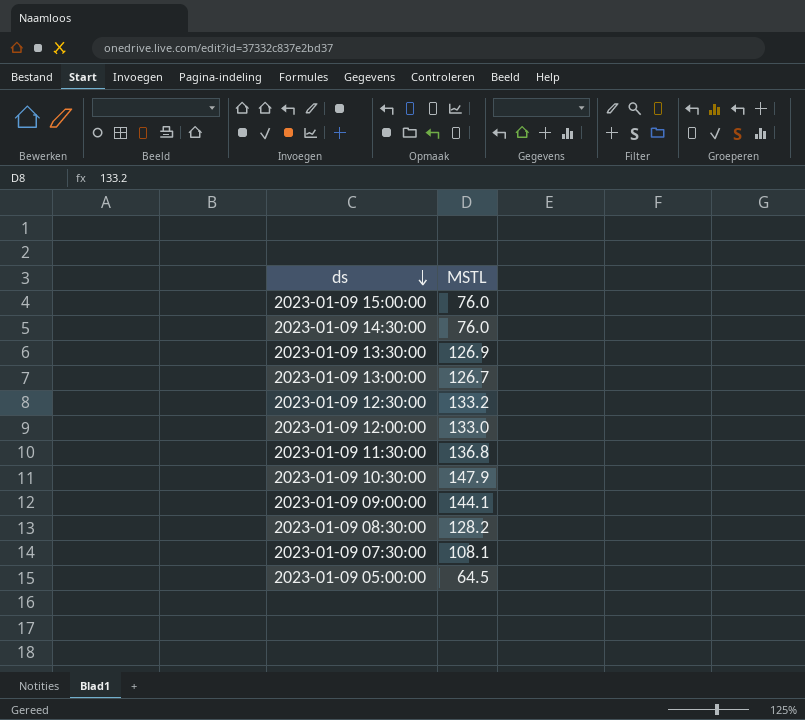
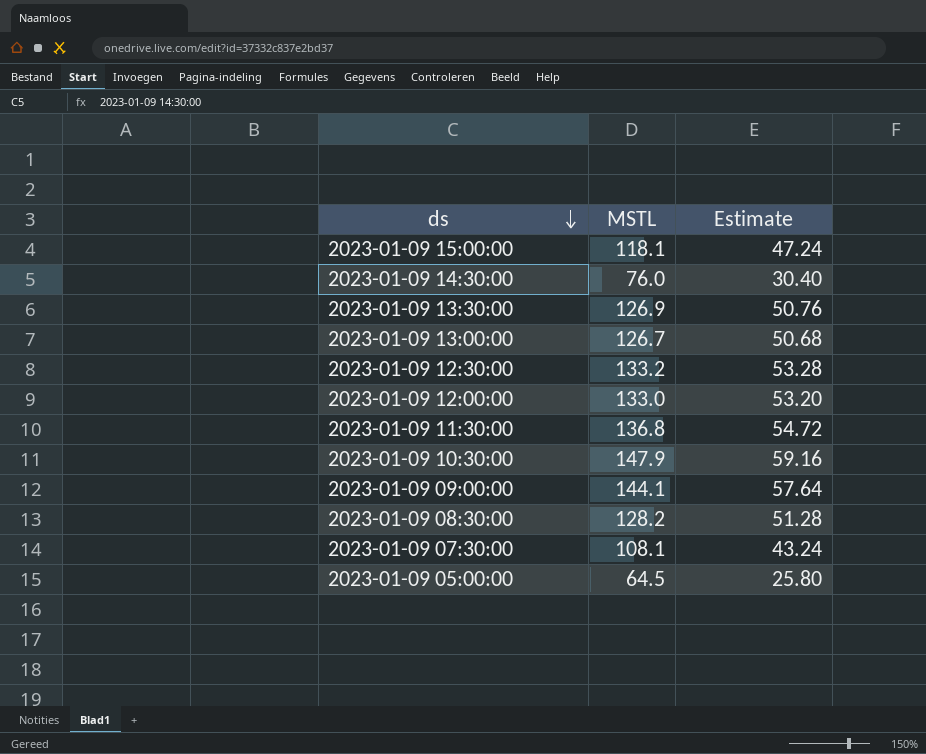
column Estimate | formula: none -> [MSTL] * 0.4
2023-01-09 15:00:00 | MSTL: 76.0 -> 118.1

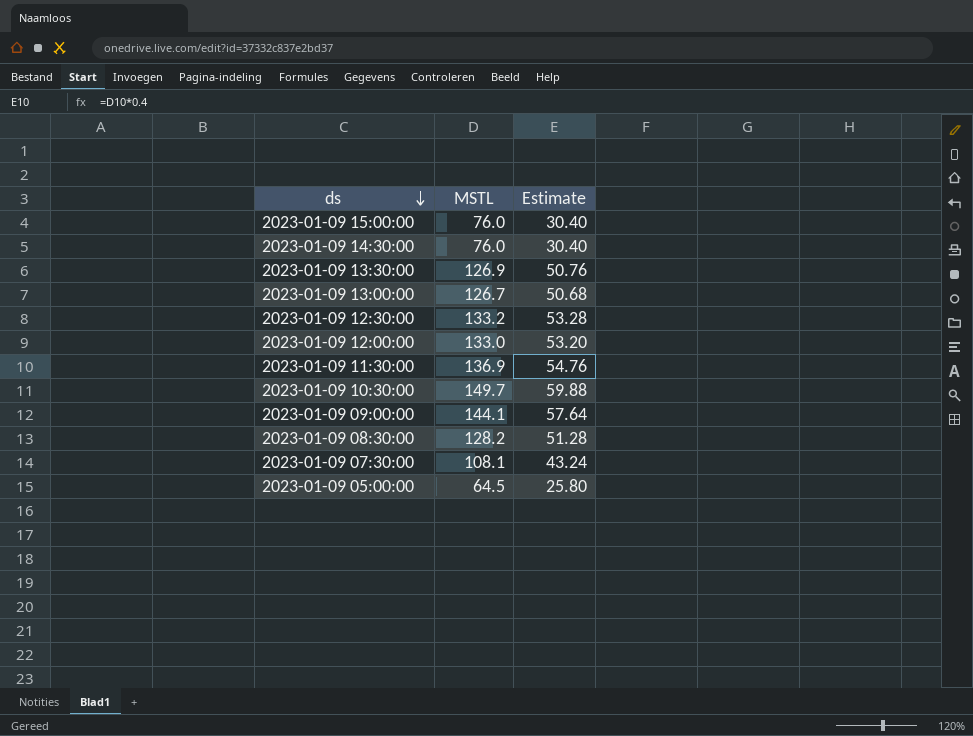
2023-01-09 15:00:00 | MSTL: 118.1 -> 76.0
2023-01-09 15:00:00 | Estimate: 47.24 -> 30.40
2023-01-09 11:30:00 | MSTL: 136.8 -> 136.9
2023-01-09 11:30:00 | Estimate: 54.72 -> 54.76
2023-01-09 10:30:00 | MSTL: 147.9 -> 149.7
2023-01-09 10:30:00 | Estimate: 59.16 -> 59.88

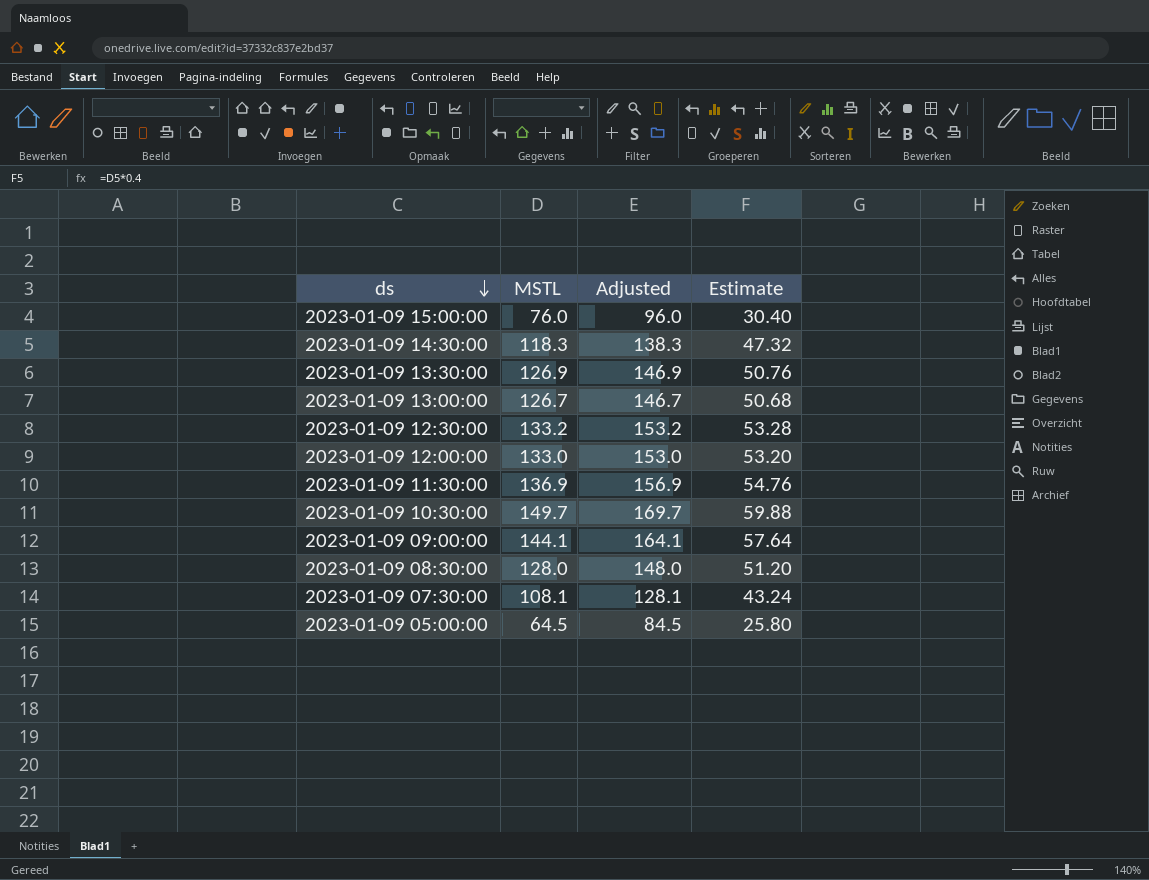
column Adjusted | formula: none -> [MSTL] + 20
2023-01-09 14:30:00 | MSTL: 76.0 -> 118.3
2023-01-09 14:30:00 | Estimate: 30.40 -> 47.32
2023-01-09 08:30:00 | MSTL: 128.2 -> 128.0
2023-01-09 08:30:00 | Estimate: 51.28 -> 51.20

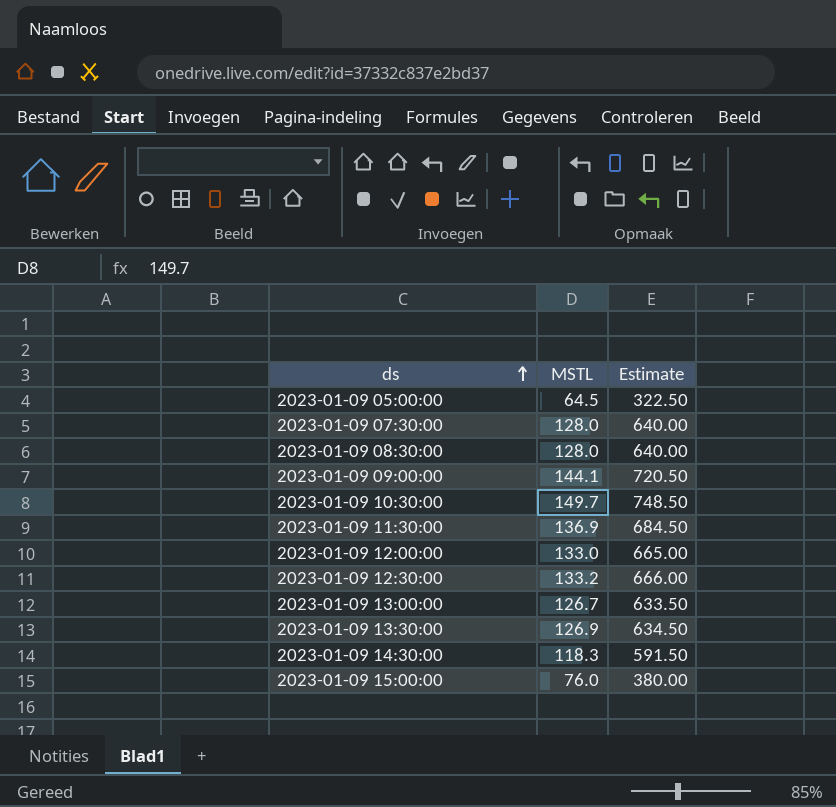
row order: ds descending -> ds ascending
column Adjusted | formula: [MSTL] + 20 -> none
column Estimate | formula: [MSTL] * 0.4 -> [MSTL] * 5
2023-01-09 07:30:00 | MSTL: 108.1 -> 128.0

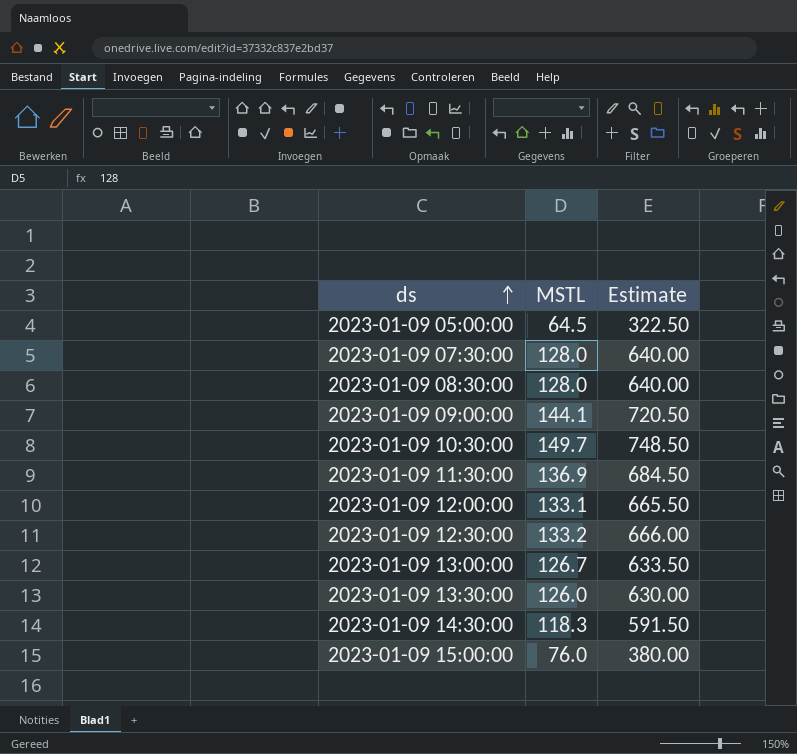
2023-01-09 12:00:00 | MSTL: 133.0 -> 133.1
2023-01-09 12:00:00 | Estimate: 665.00 -> 665.50
2023-01-09 13:30:00 | MSTL: 126.9 -> 126.0
2023-01-09 13:30:00 | Estimate: 634.50 -> 630.00

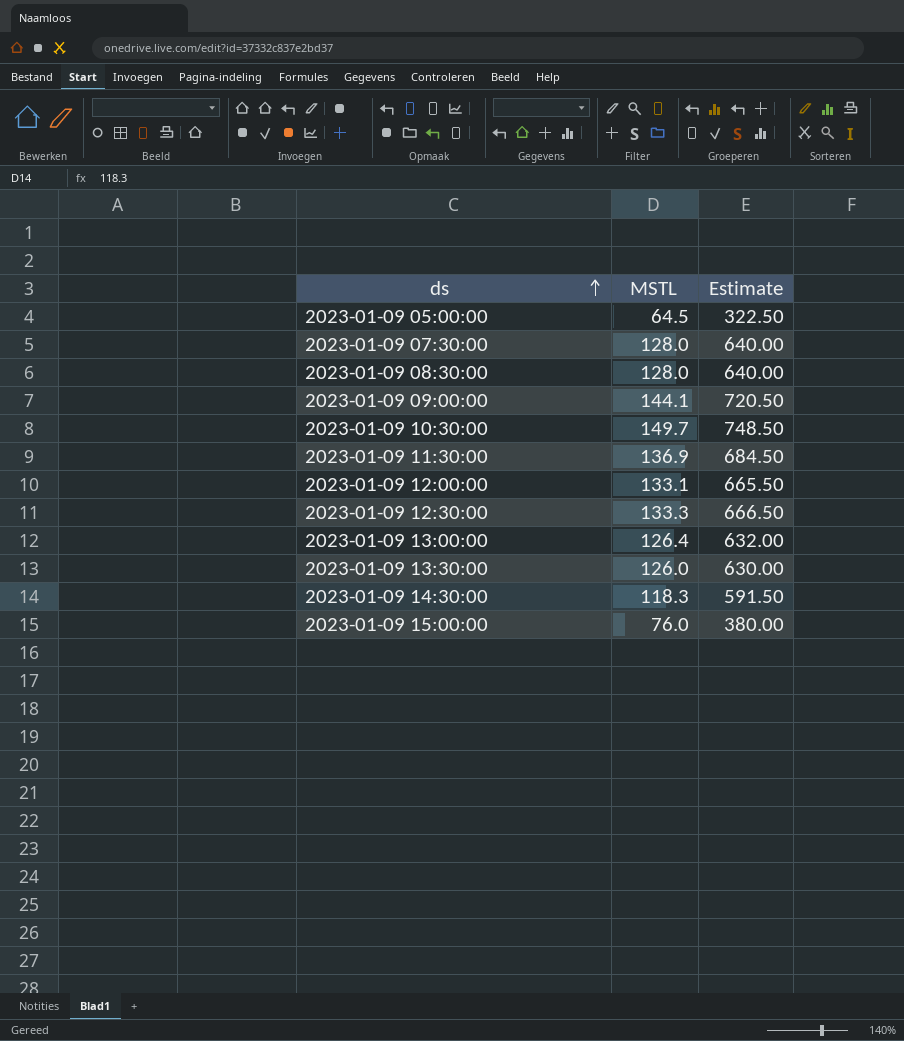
2023-01-09 12:30:00 | MSTL: 133.2 -> 133.3
2023-01-09 12:30:00 | Estimate: 666.00 -> 666.50
2023-01-09 13:00:00 | MSTL: 126.7 -> 126.4
2023-01-09 13:00:00 | Estimate: 633.50 -> 632.00

